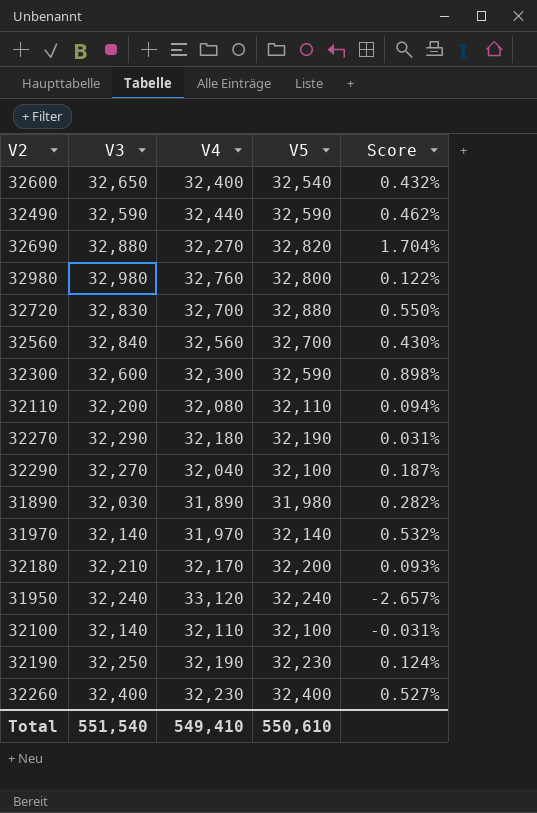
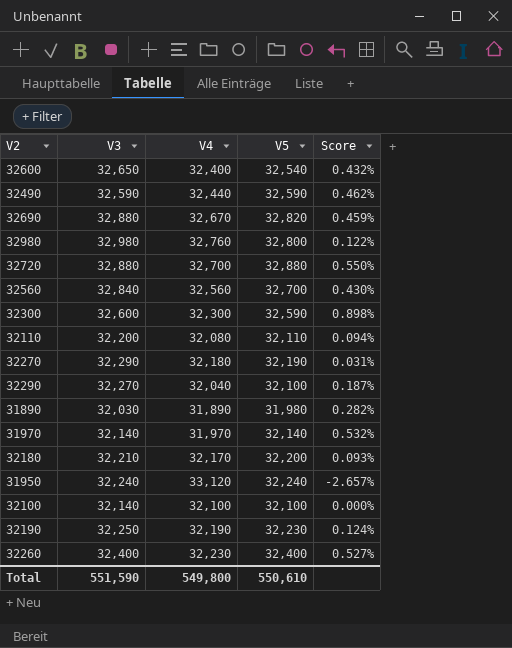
32690 | V4: 32,270 -> 32,670
32690 | Score: 1.704% -> 0.459%
32720 | V3: 32,830 -> 32,880
32100 | V4: 32,110 -> 32,100
32100 | Score: -0.031% -> 0.000%
Total | V3: 551,540 -> 551,590
Total | V4: 549,410 -> 549,800

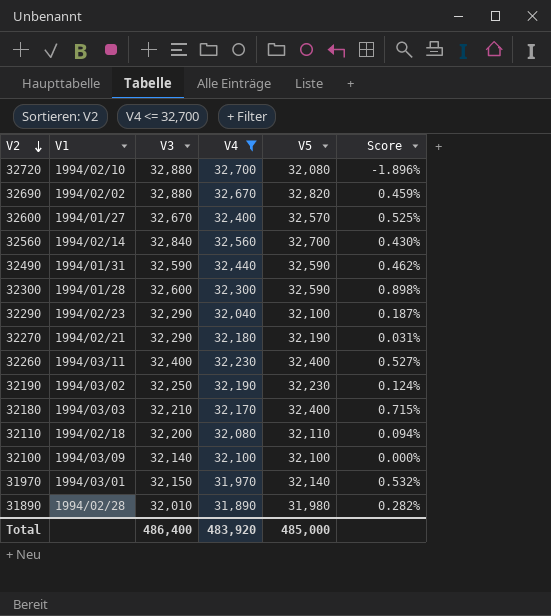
filter: none -> V4 <= 32,700
row order: none -> V2 descending
column V1 | position: none -> 2
32720 | V5: 32,880 -> 32,080
32720 | Score: 0.550% -> -1.896%
32600 | V3: 32,650 -> 32,670
32600 | V5: 32,540 -> 32,570
32600 | Score: 0.432% -> 0.525%
32290 | V3: 32,270 -> 32,290
32180 | V5: 32,200 -> 32,400
32180 | Score: 0.093% -> 0.715%
31970 | V3: 32,140 -> 32,150
31890 | V3: 32,030 -> 32,010
Total | V3: 551,590 -> 486,400
Total | V4: 549,800 -> 483,920
Total | V5: 550,610 -> 485,000

